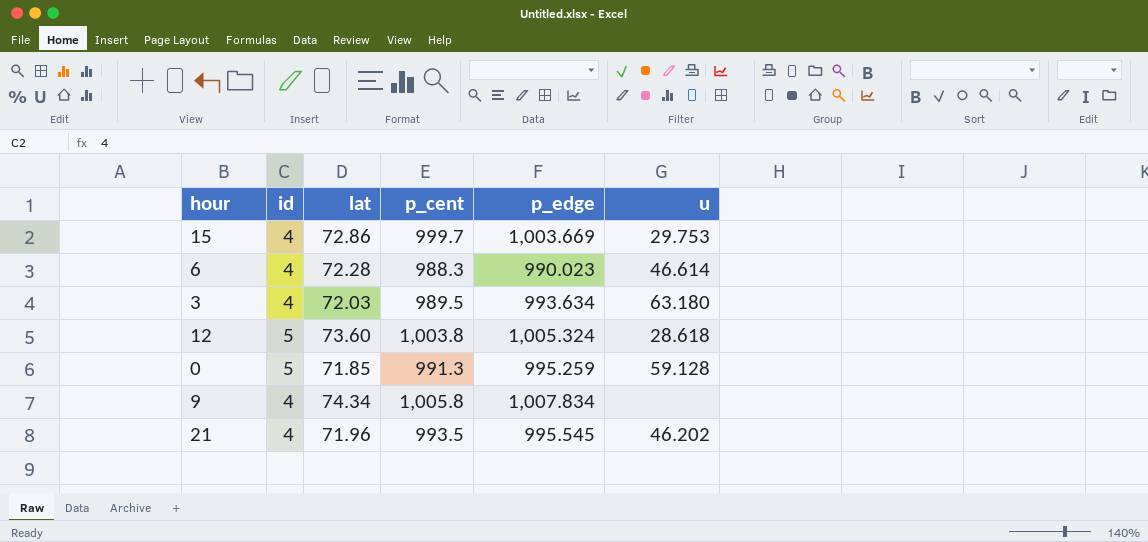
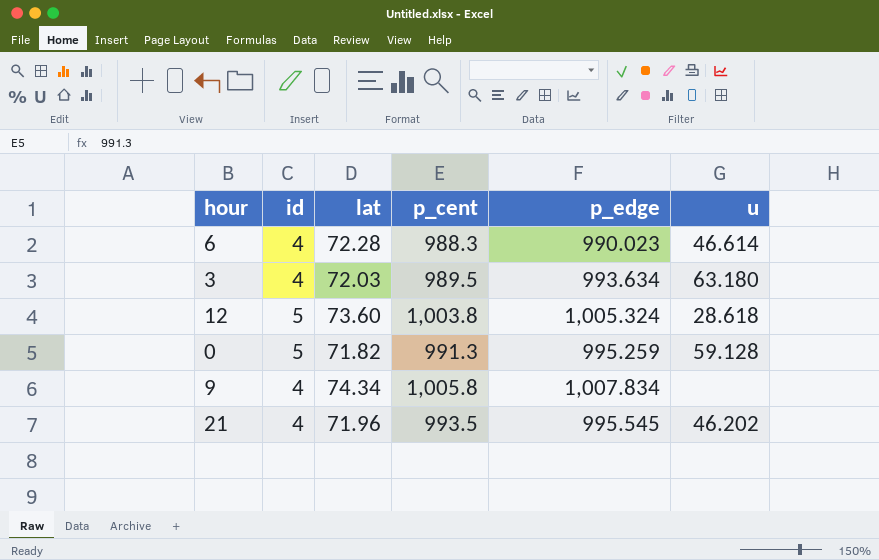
row 15: 4 | 72.86 | 999.7 | 1,003.669 | 29.753 -> none
0 | lat: 71.85 -> 71.82

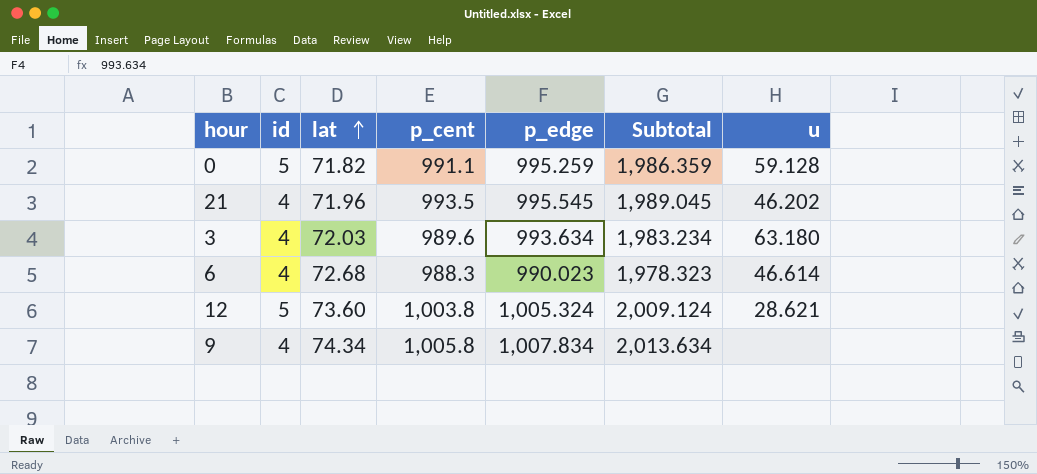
row order: none -> lat ascending
column Subtotal | formula: none -> [p_cent] + [p_edge]
0 | p_cent: 991.3 -> 991.1
3 | p_cent: 989.5 -> 989.6
6 | lat: 72.28 -> 72.68
12 | u: 28.618 -> 28.621

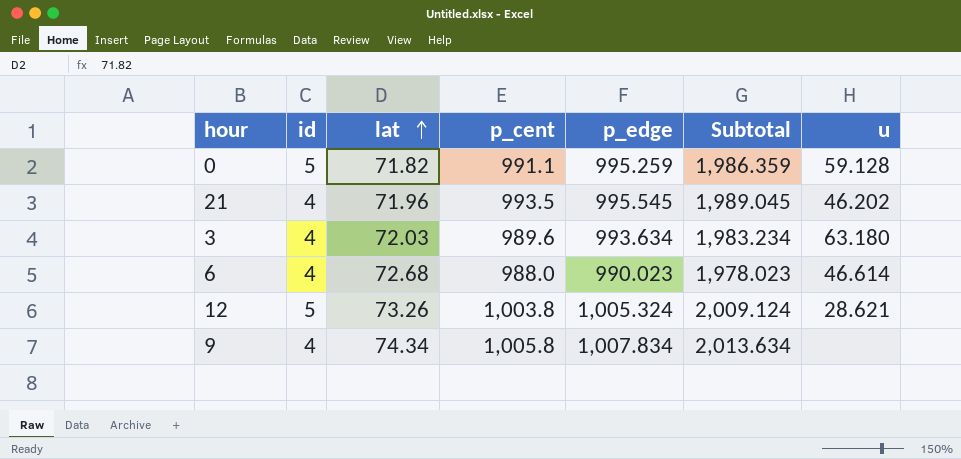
6 | p_cent: 988.3 -> 988.0
6 | Subtotal: 1,978.323 -> 1,978.023
12 | lat: 73.60 -> 73.26

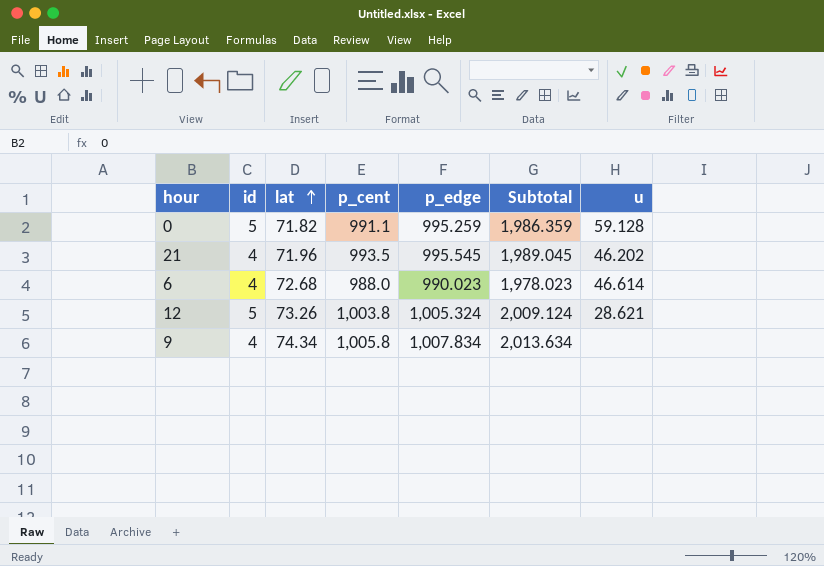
row 3: 4 | 72.03 | 989.6 | 993.634 | 1,983.234 | 63.180 -> none

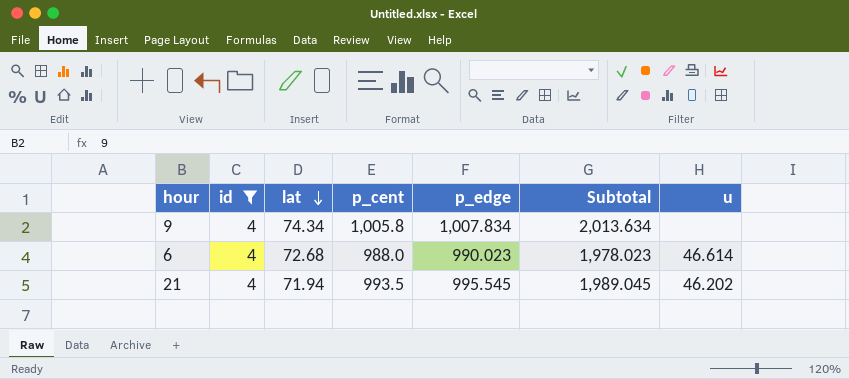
filter: none -> id = 4
row order: lat ascending -> lat descending
21 | lat: 71.96 -> 71.94

